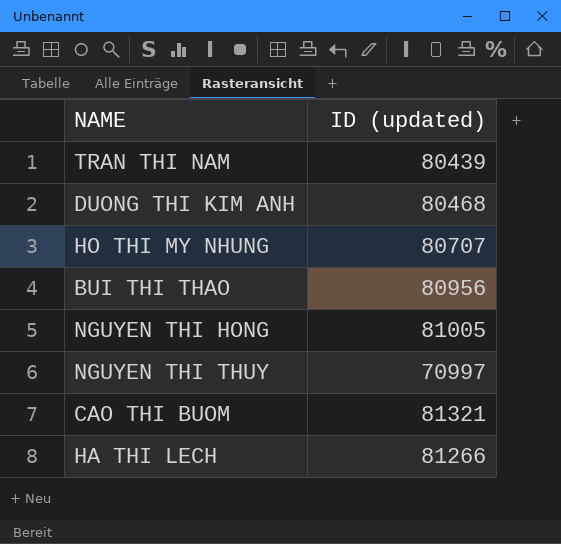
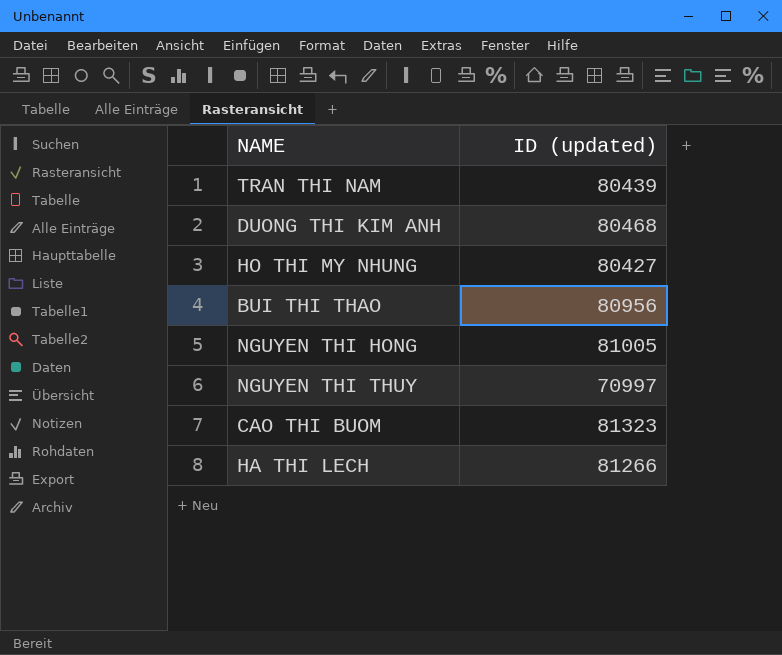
HO THI MY NHUNG | ID (updated): 80707 -> 80427
CAO THI BUOM | ID (updated): 81321 -> 81323

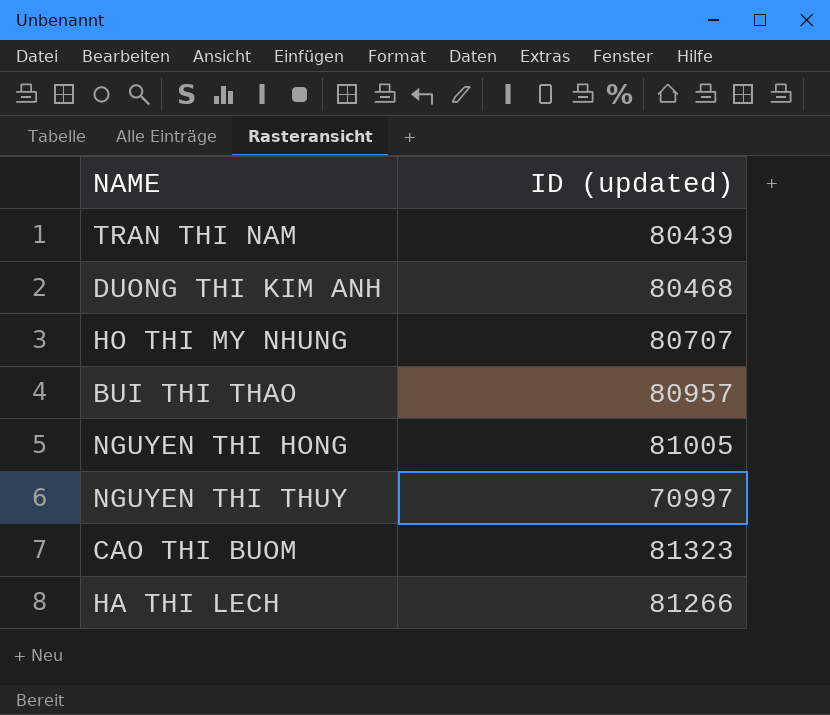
HO THI MY NHUNG | ID (updated): 80427 -> 80707
BUI THI THAO | ID (updated): 80956 -> 80957

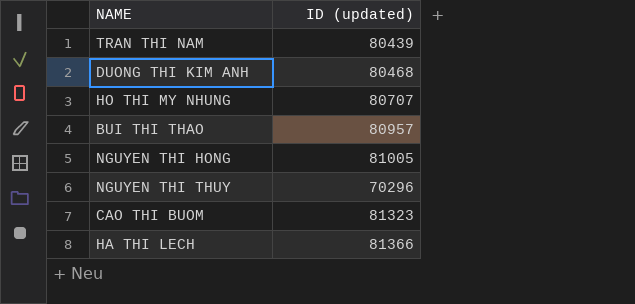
NGUYEN THI THUY | ID (updated): 70997 -> 70296
HA THI LECH | ID (updated): 81266 -> 81366

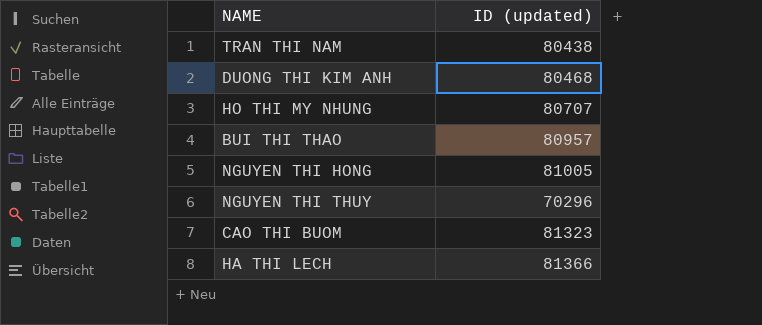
TRAN THI NAM | ID (updated): 80439 -> 80438

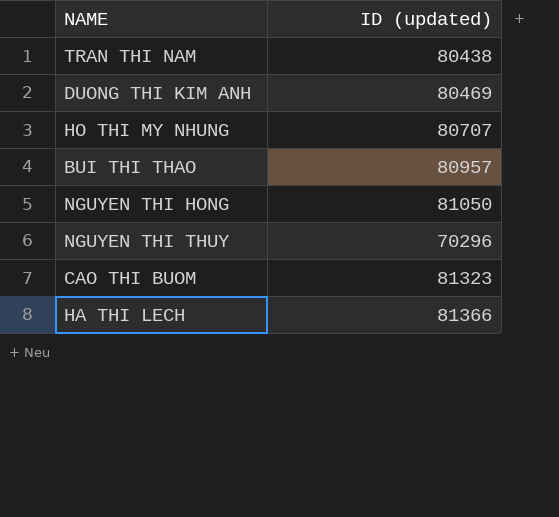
DUONG THI KIM ANH | ID (updated): 80468 -> 80469
NGUYEN THI HONG | ID (updated): 81005 -> 81050

